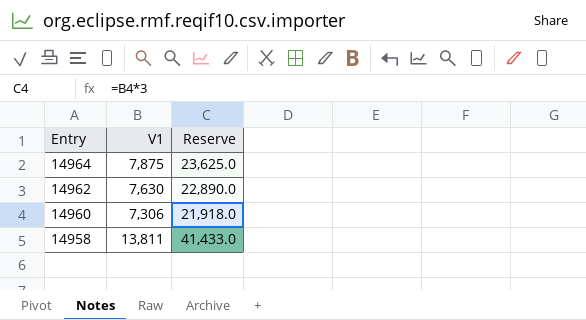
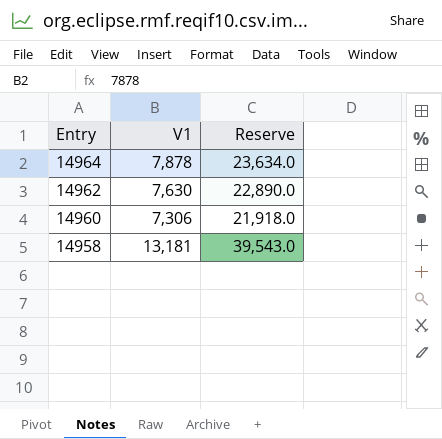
14964 | V1: 7,875 -> 7,878
14964 | Reserve: 23,625.0 -> 23,634.0
14958 | V1: 13,811 -> 13,181
14958 | Reserve: 41,433.0 -> 39,543.0

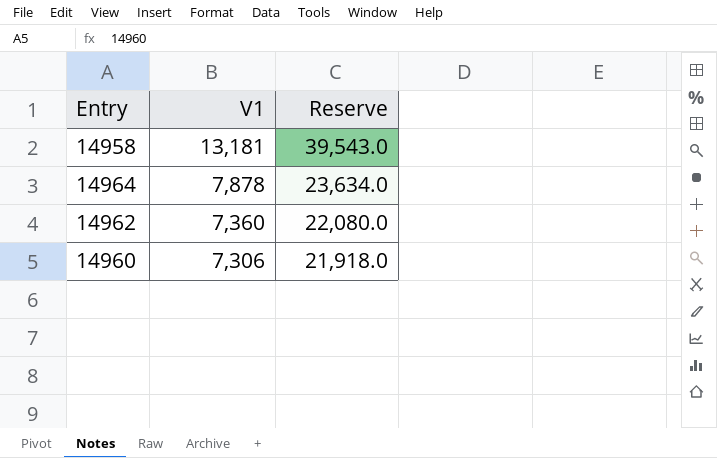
row order: Entry descending -> V1 descending
14962 | V1: 7,630 -> 7,360
14962 | Reserve: 22,890.0 -> 22,080.0

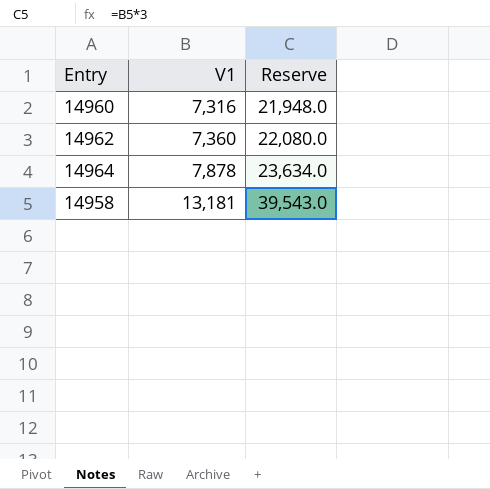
row order: V1 descending -> V1 ascending
14960 | V1: 7,306 -> 7,316
14960 | Reserve: 21,918.0 -> 21,948.0

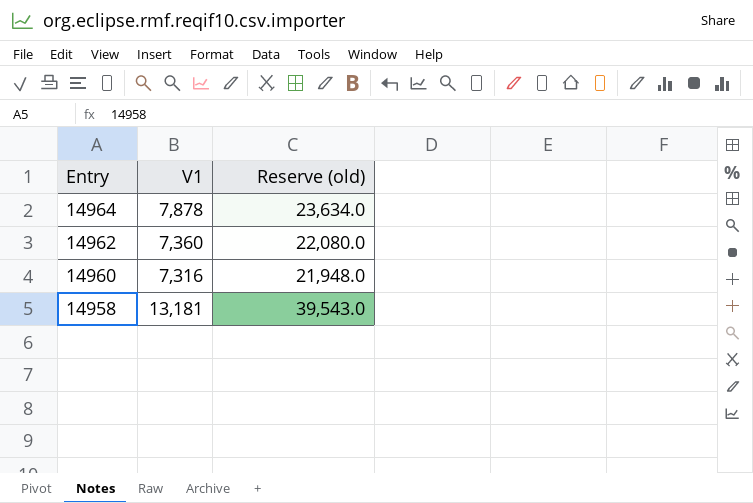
row order: V1 ascending -> Entry descending
column name: Reserve -> Reserve (old)

